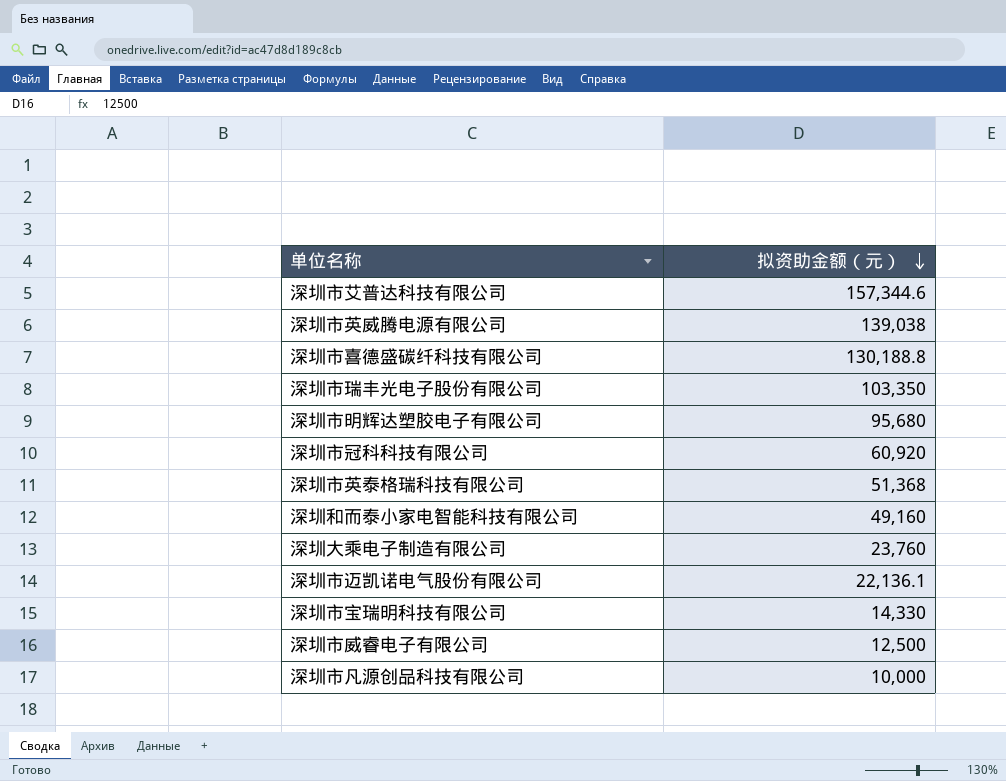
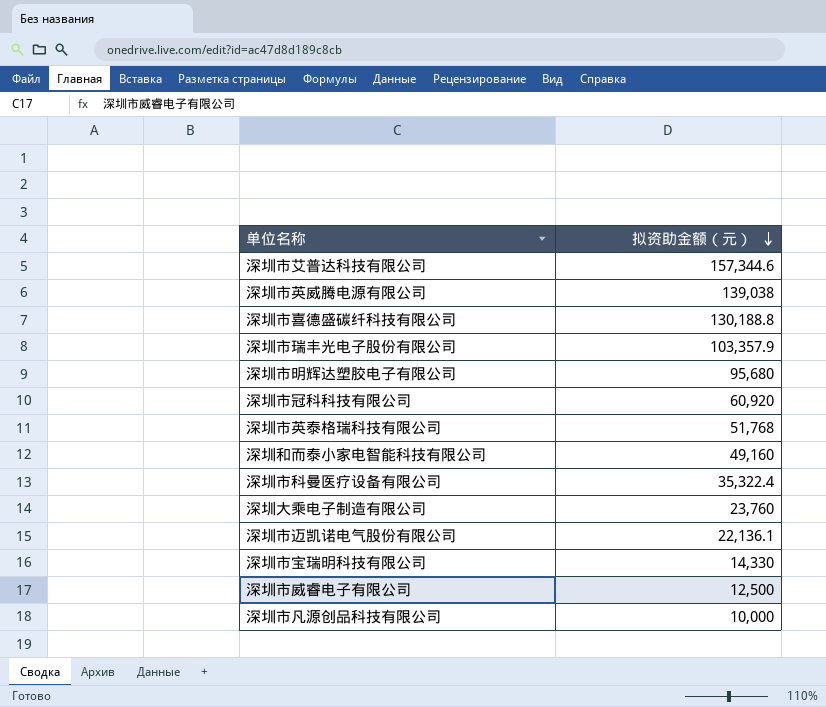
深圳市瑞丰光电子股份有限公司 | 拟资助金额（元）: 103,350 -> 103,357.9
深圳市英泰格瑞科技有限公司 | 拟资助金额（元）: 51,368 -> 51,768
row 深圳市科曼医疗设备有限公司: none -> 35,322.4

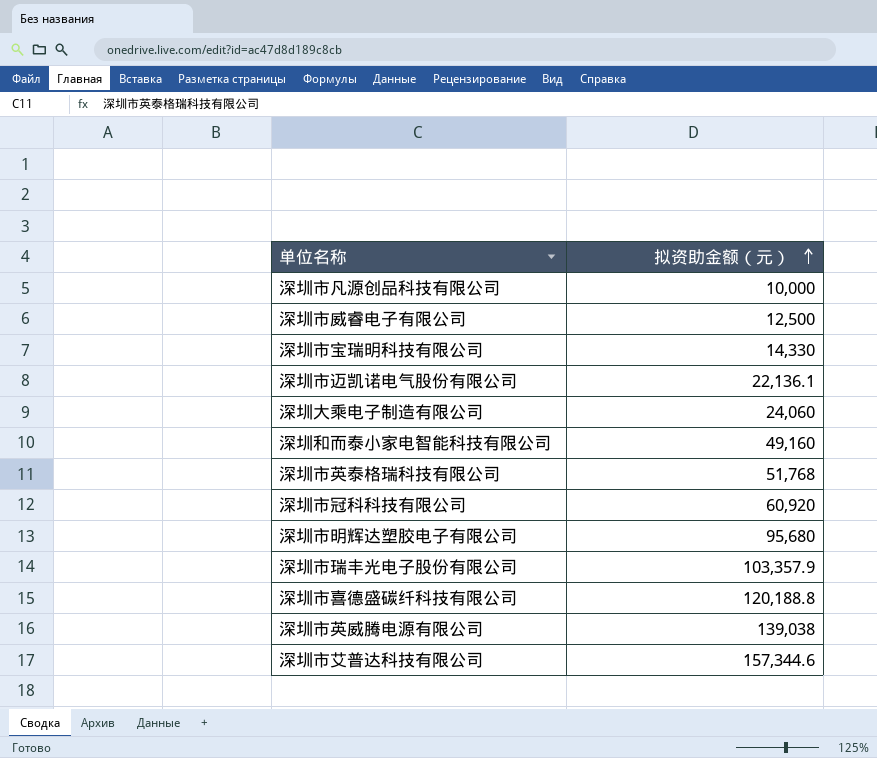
row order: 拟资助金额（元） descending -> 拟资助金额（元） ascending
row 深圳市科曼医疗设备有限公司: 35,322.4 -> none
深圳大乘电子制造有限公司 | 拟资助金额（元）: 23,760 -> 24,060
深圳市喜德盛碳纤科技有限公司 | 拟资助金额（元）: 130,188.8 -> 120,188.8

